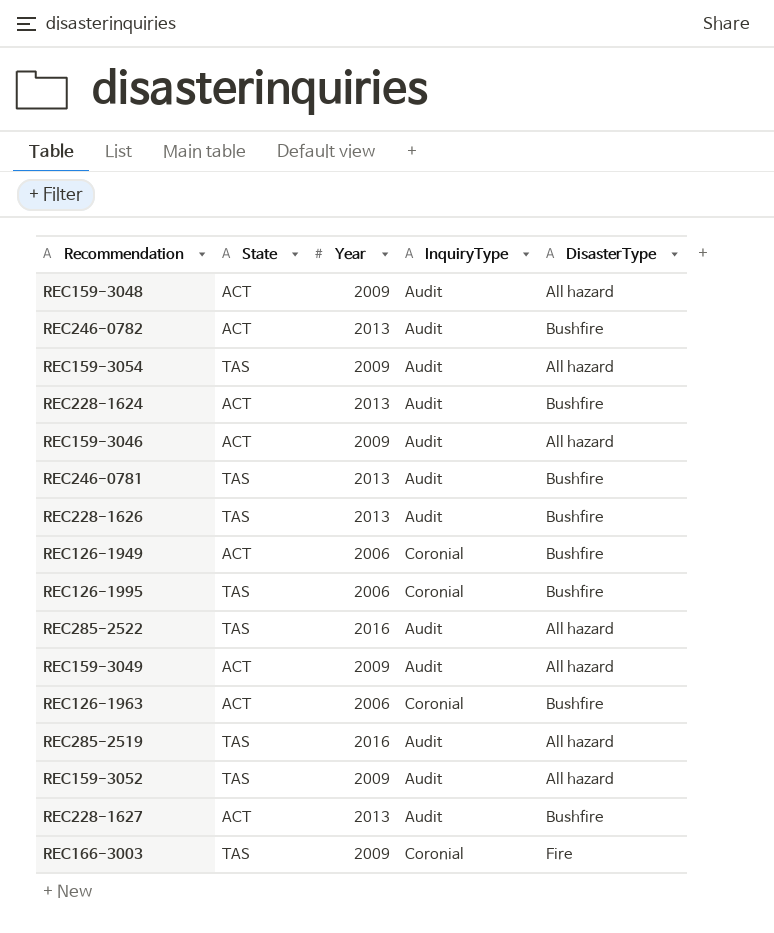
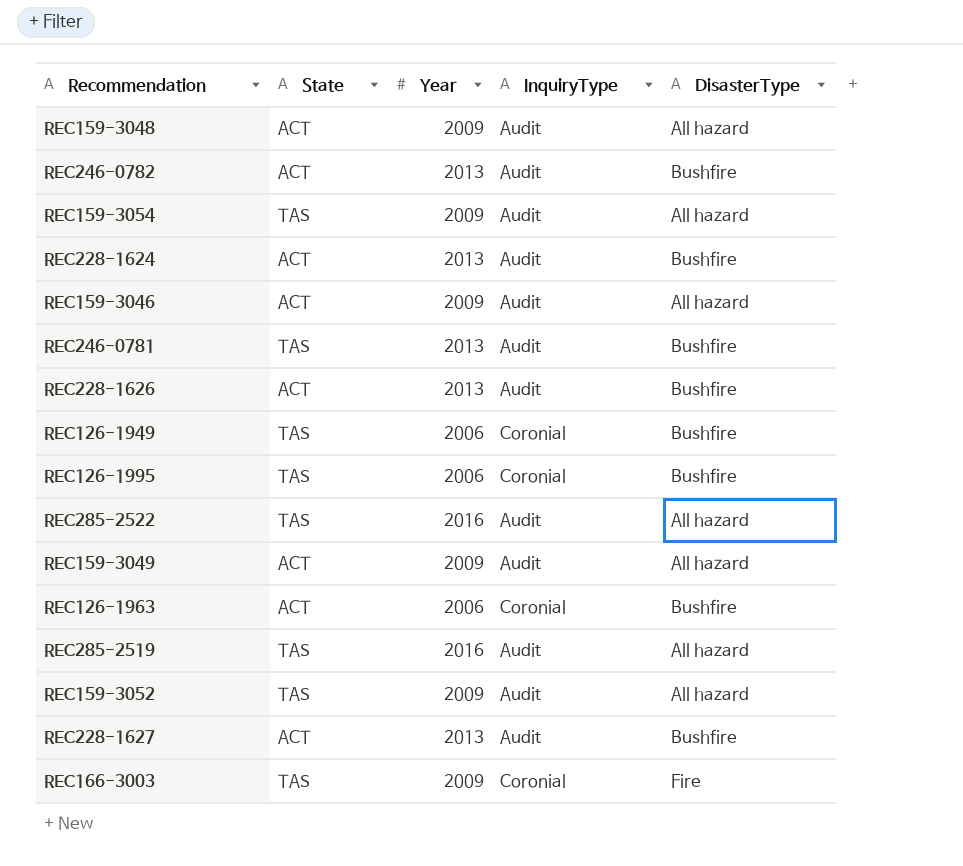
REC228-1626 | State: TAS -> ACT
REC126-1949 | State: ACT -> TAS

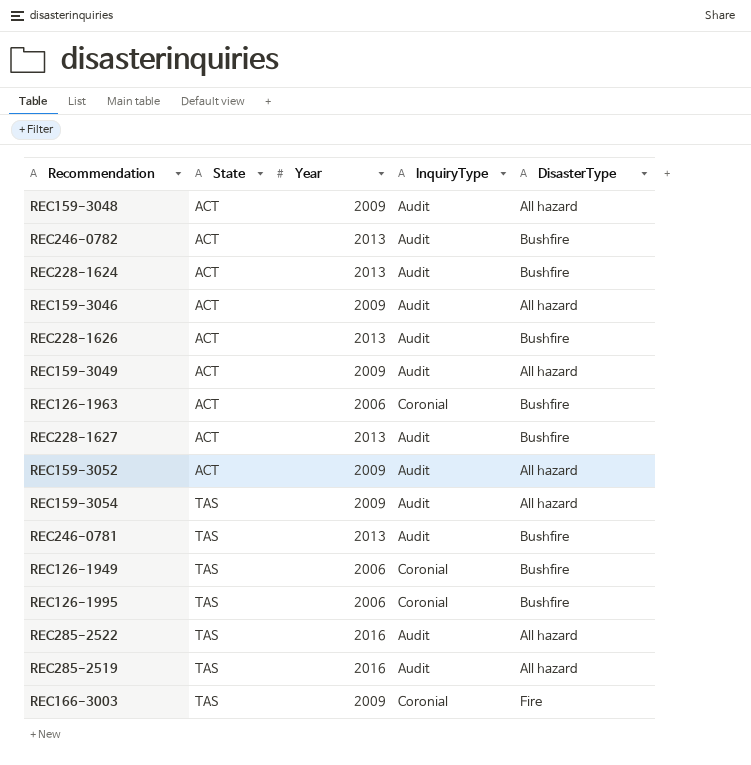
row order: none -> State ascending
REC159-3052 | State: TAS -> ACT

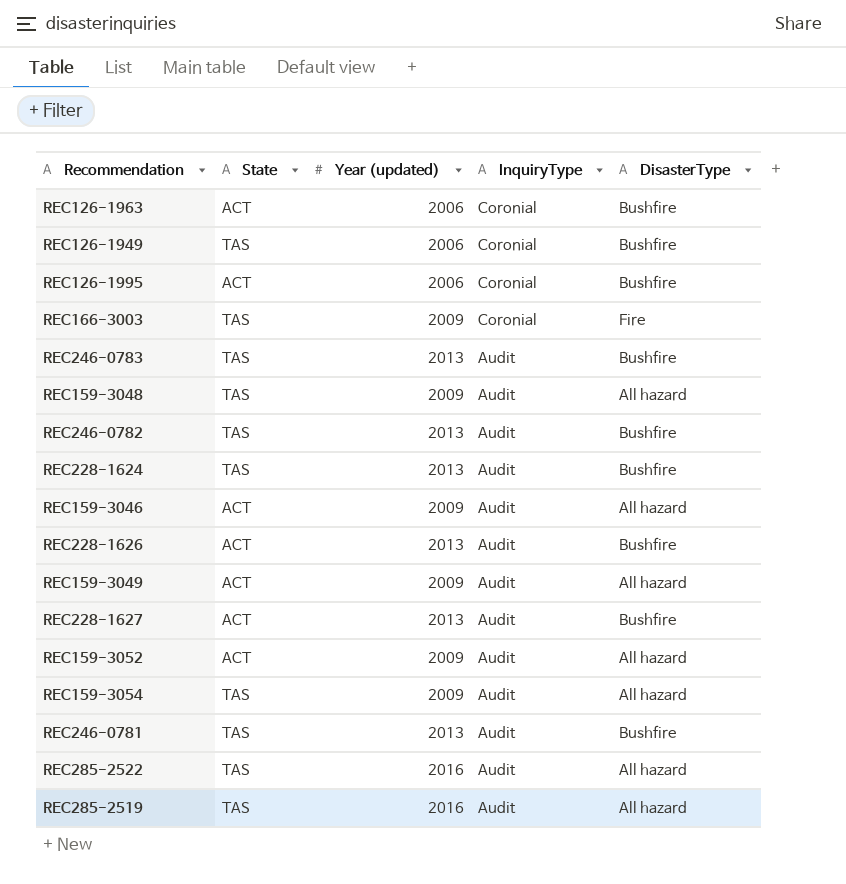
row order: State ascending -> InquiryType descending
column name: Year -> Year (updated)
REC126-1995 | State: TAS -> ACT
row REC246-0783: none -> TAS | 2013 | Audit | Bushfire
REC159-3048 | State: ACT -> TAS
REC246-0782 | State: ACT -> TAS
REC228-1624 | State: ACT -> TAS

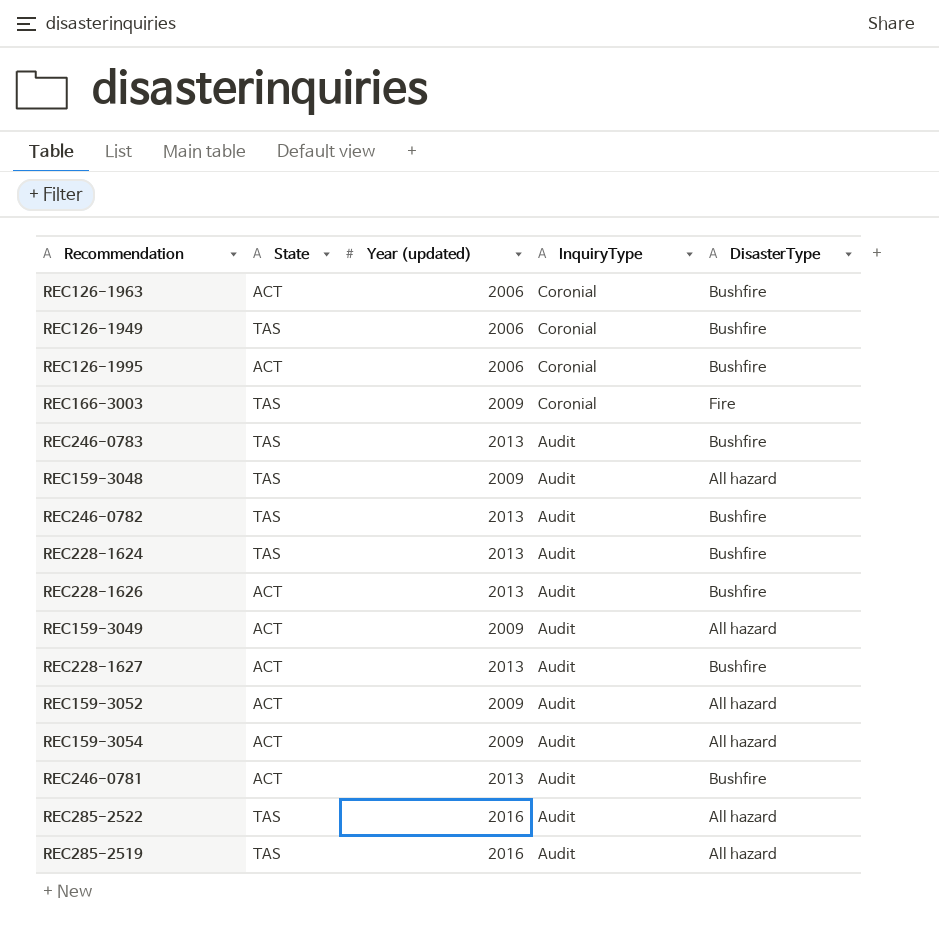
row REC159-3046: ACT | 2009 | Audit | All hazard -> none
REC159-3054 | State: TAS -> ACT
REC246-0781 | State: TAS -> ACT

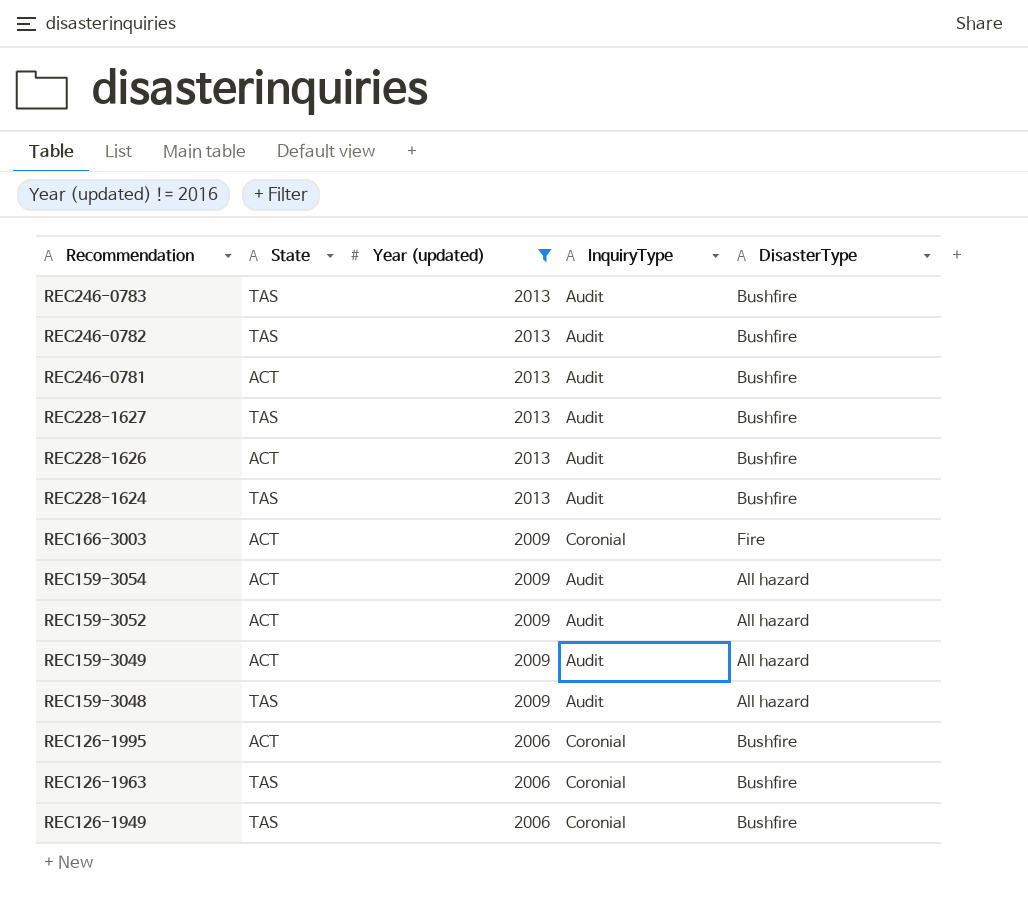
filter: none -> Year (updated) != 2016
row order: InquiryType descending -> Recommendation descending
REC228-1627 | State: ACT -> TAS
REC166-3003 | State: TAS -> ACT
REC126-1963 | State: ACT -> TAS

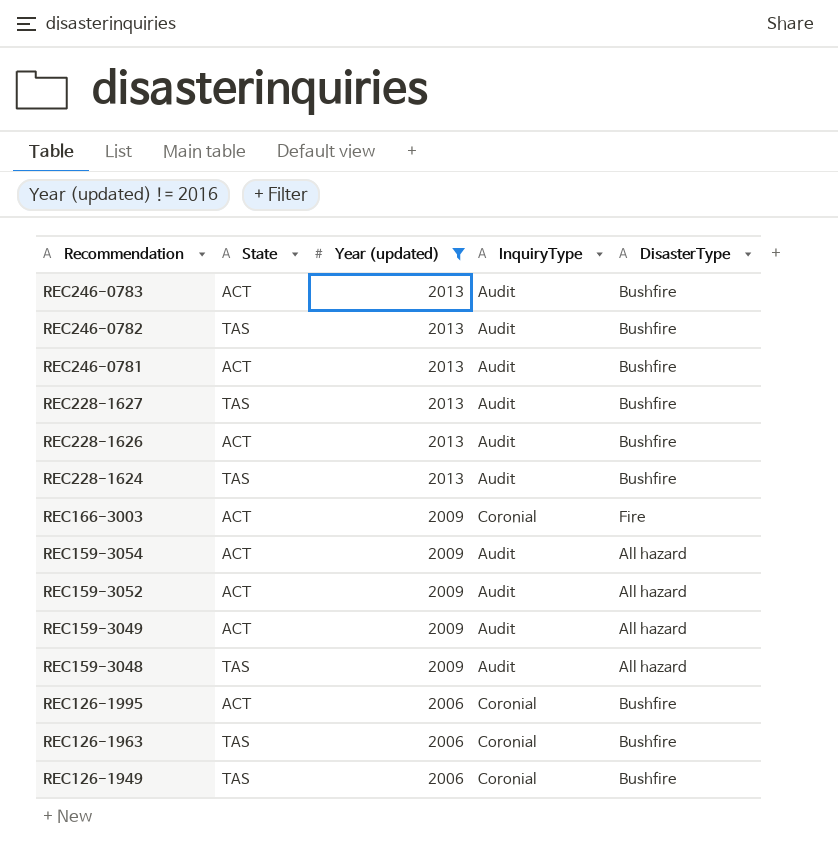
REC246-0783 | State: TAS -> ACT

